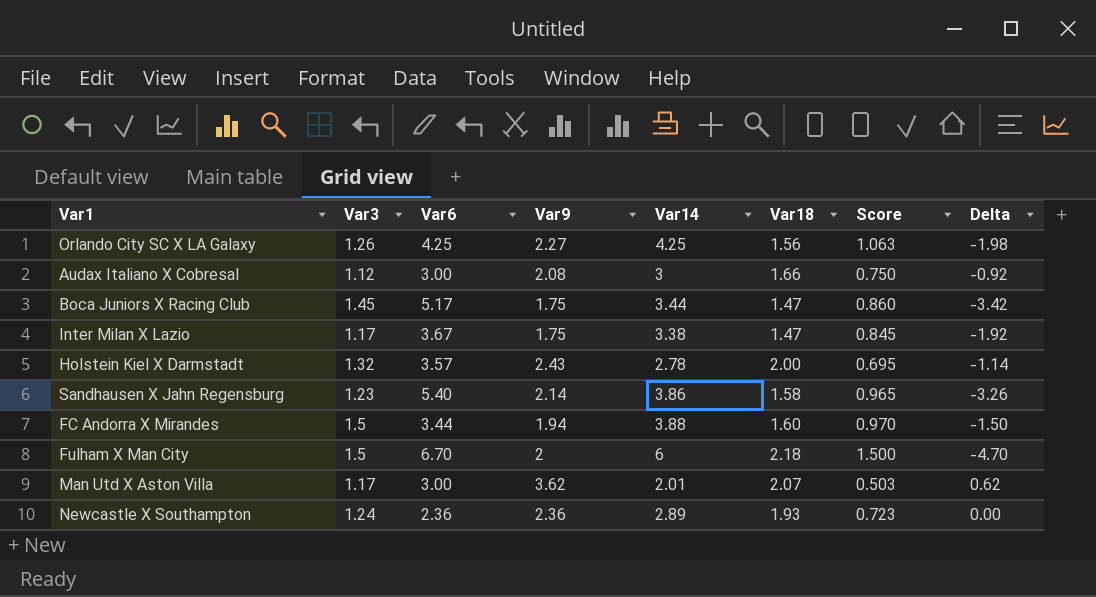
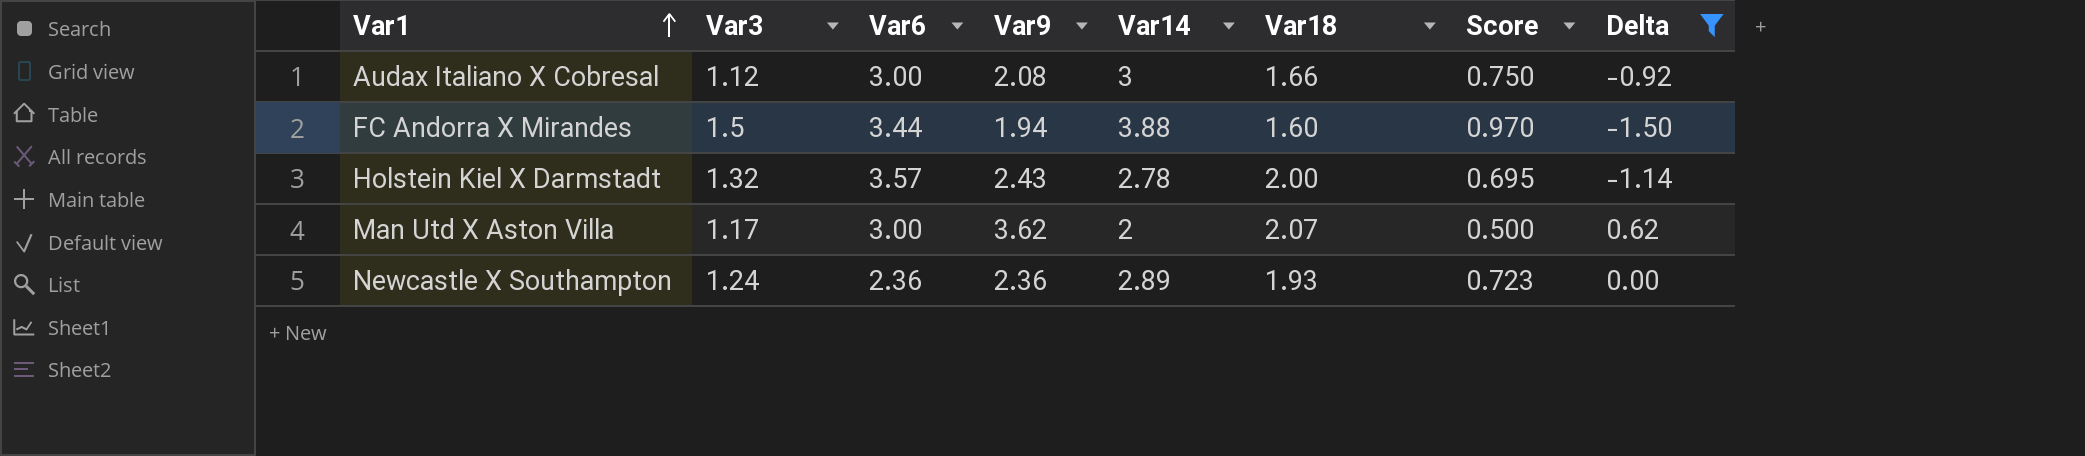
filter: none -> Delta >= -1.50
row order: none -> Var1 ascending
Man Utd X Aston Villa | Var14: 2.01 -> 2
Man Utd X Aston Villa | Score: 0.503 -> 0.500

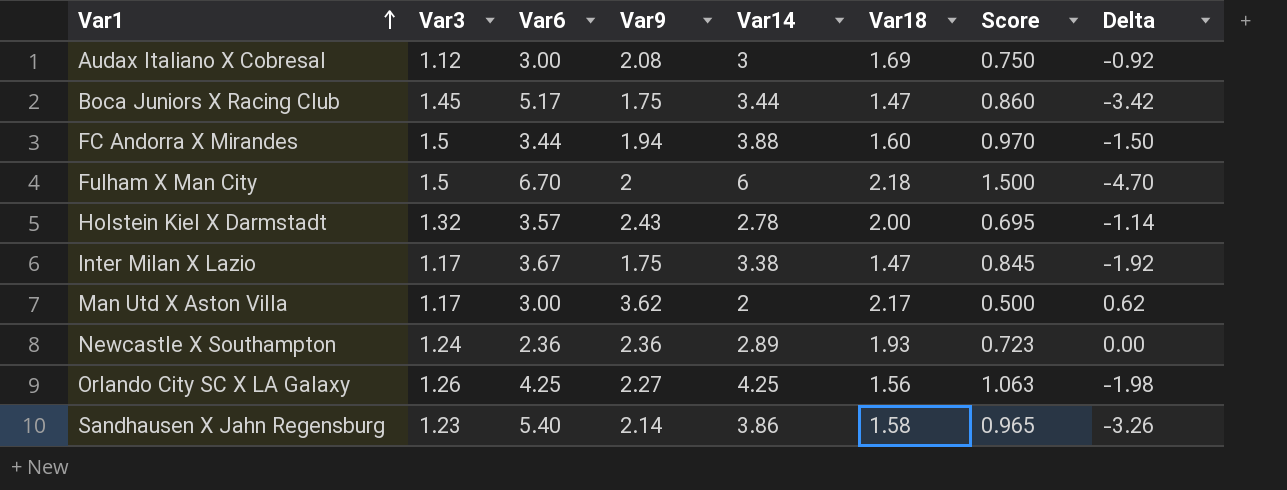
filter: Delta >= -1.50 -> none
Audax Italiano X Cobresal | Var18: 1.66 -> 1.69
Man Utd X Aston Villa | Var18: 2.07 -> 2.17

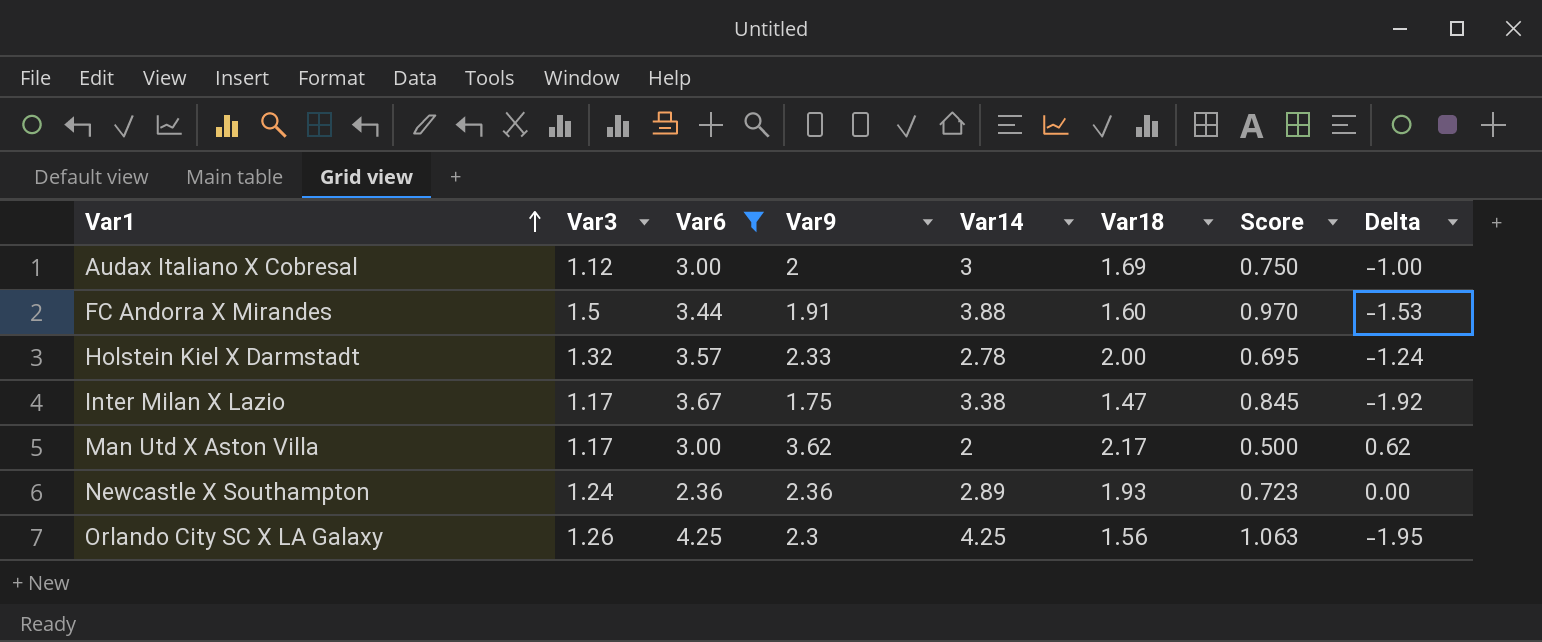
filter: none -> Var6 <= 4.25
Audax Italiano X Cobresal | Var9: 2.08 -> 2
Audax Italiano X Cobresal | Delta: -0.92 -> -1.00
FC Andorra X Mirandes | Var9: 1.94 -> 1.91
FC Andorra X Mirandes | Delta: -1.50 -> -1.53
Holstein Kiel X Darmstadt | Var9: 2.43 -> 2.33
Holstein Kiel X Darmstadt | Delta: -1.14 -> -1.24
Orlando City SC X LA Galaxy | Var9: 2.27 -> 2.3
Orlando City SC X LA Galaxy | Delta: -1.98 -> -1.95

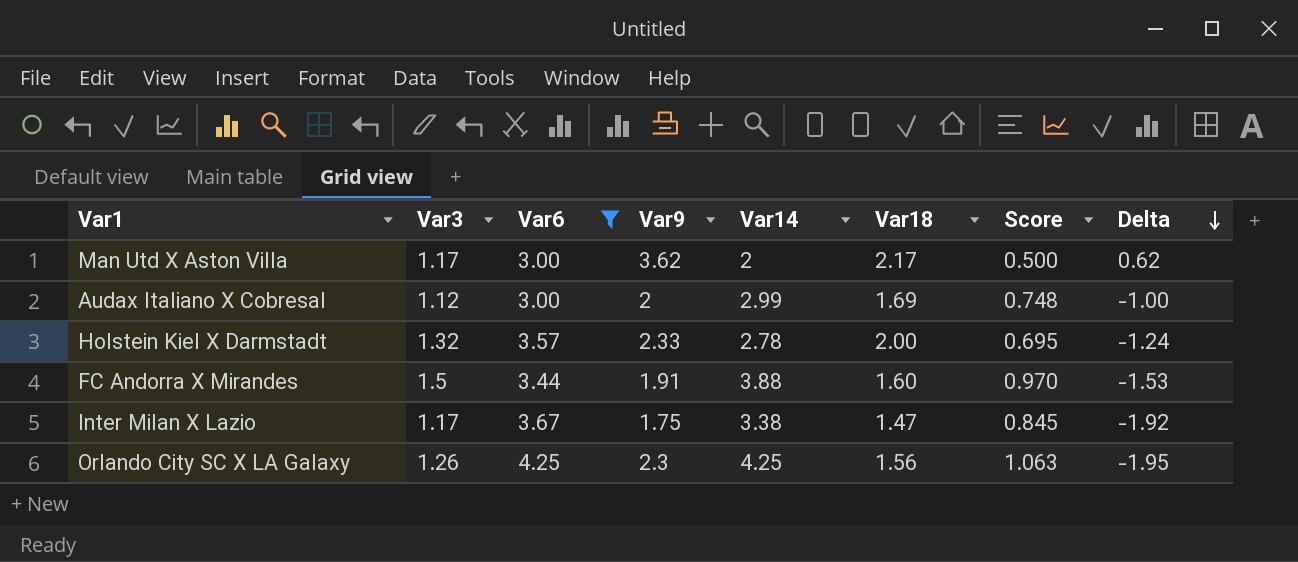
row order: Var1 ascending -> Delta descending
row Newcastle X Southampton: 1.24 | 2.36 | 2.36 | 2.89 | 1.93 | 0.723 | 0.00 -> none
Audax Italiano X Cobresal | Var14: 3 -> 2.99
Audax Italiano X Cobresal | Score: 0.750 -> 0.748

